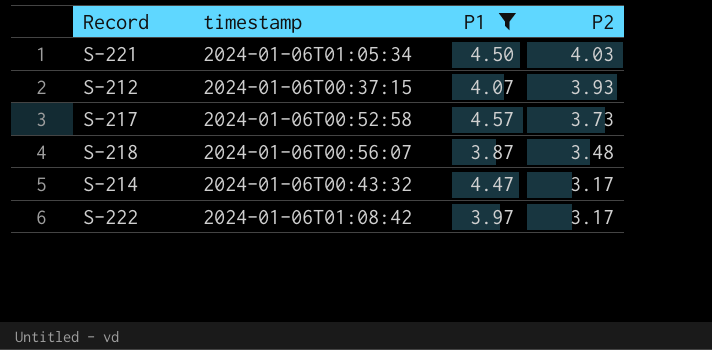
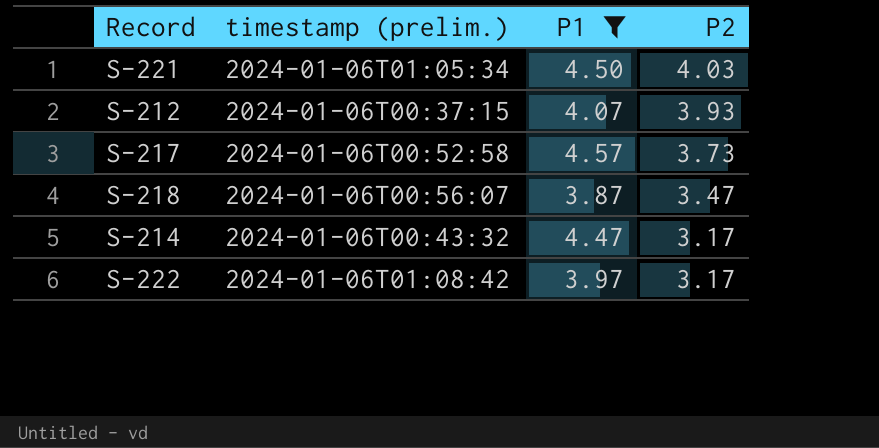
column name: timestamp -> timestamp (prelim.)
S-218 | P2: 3.48 -> 3.47

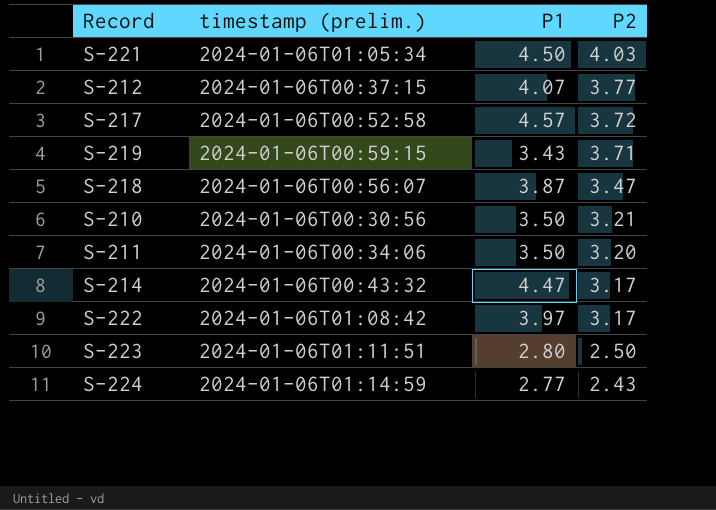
filter: P1 >= 3.87 -> none
S-212 | P2: 3.93 -> 3.77
S-217 | P2: 3.73 -> 3.72

